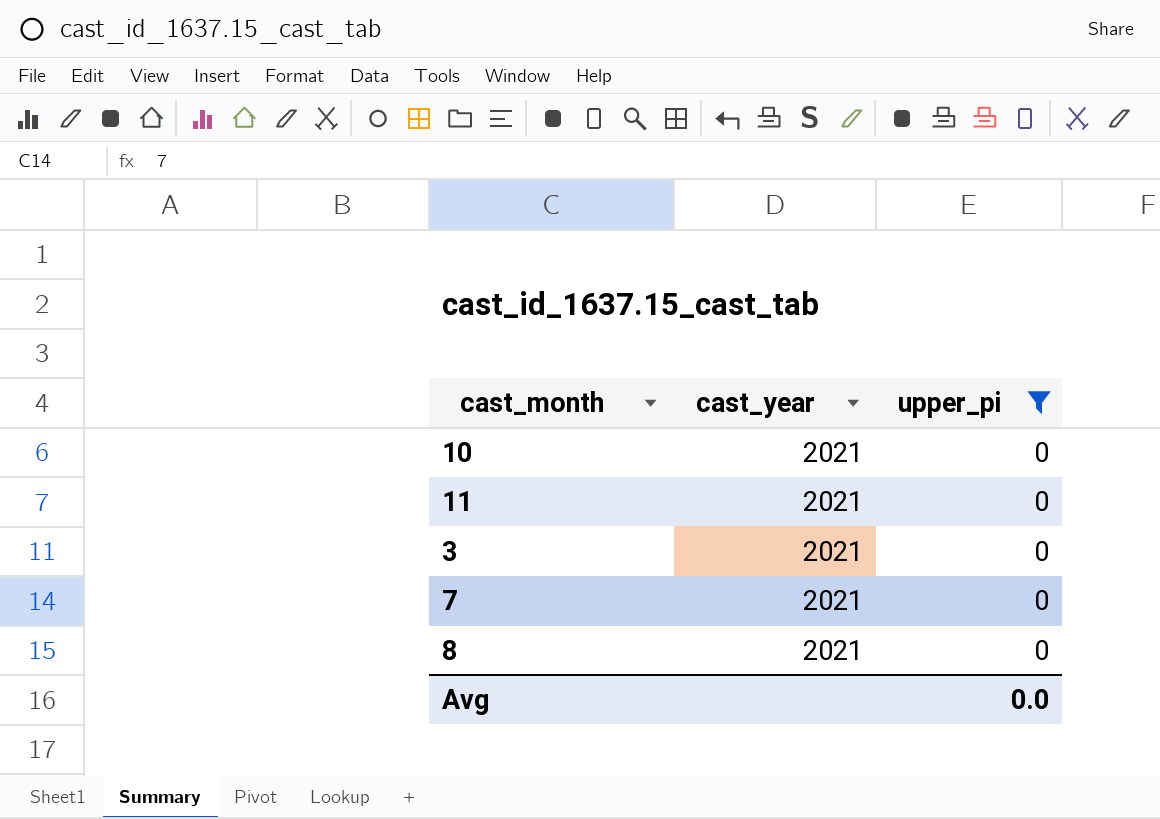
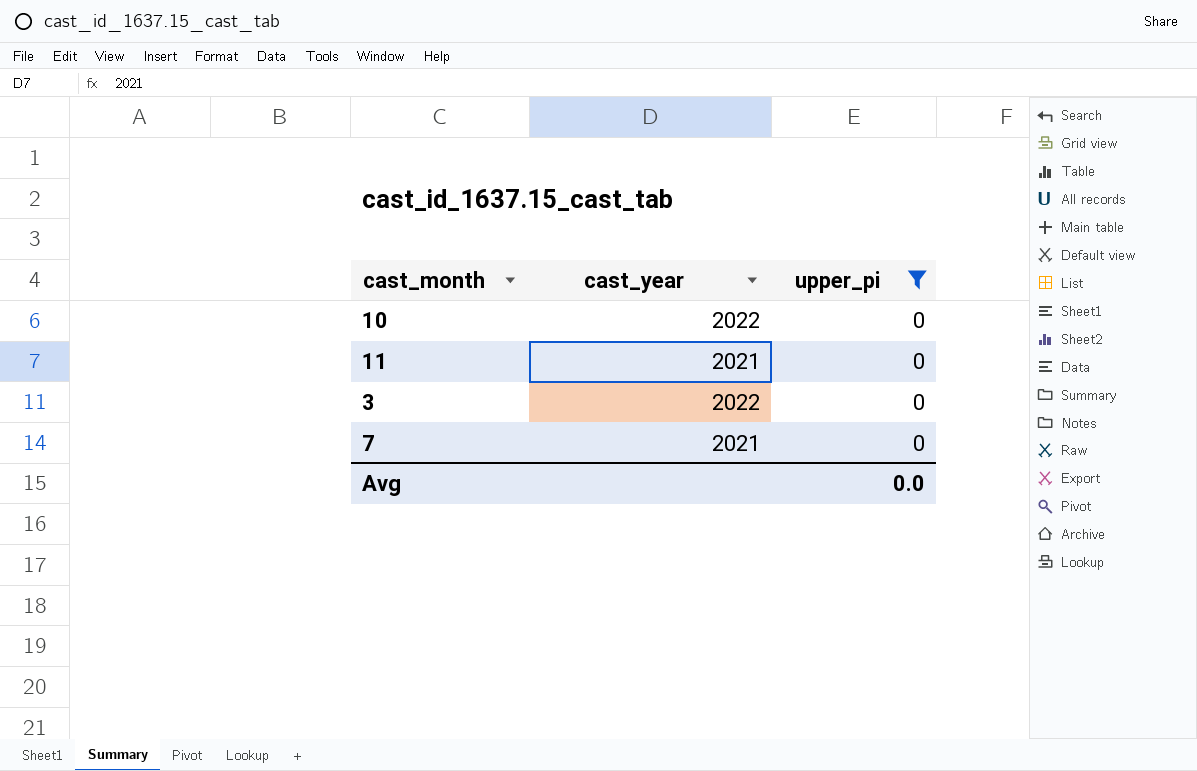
row 8: 2021 | 0 -> none
10 | cast_year: 2021 -> 2022
3 | cast_year: 2021 -> 2022

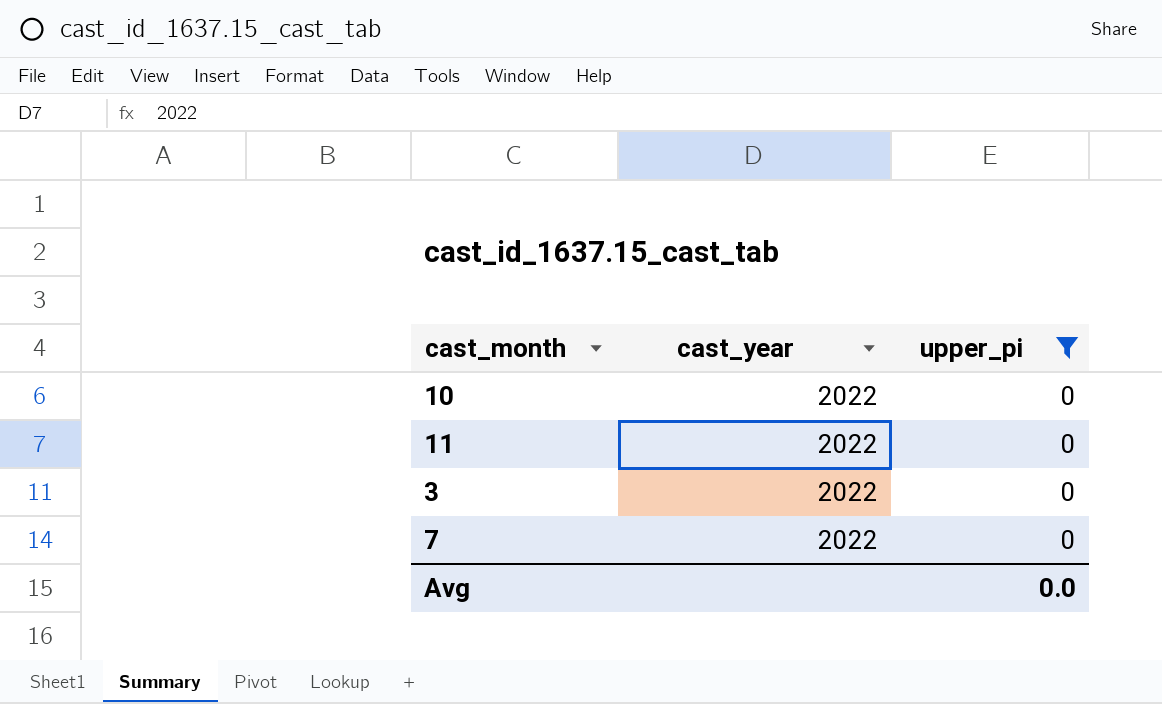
11 | cast_year: 2021 -> 2022
7 | cast_year: 2021 -> 2022

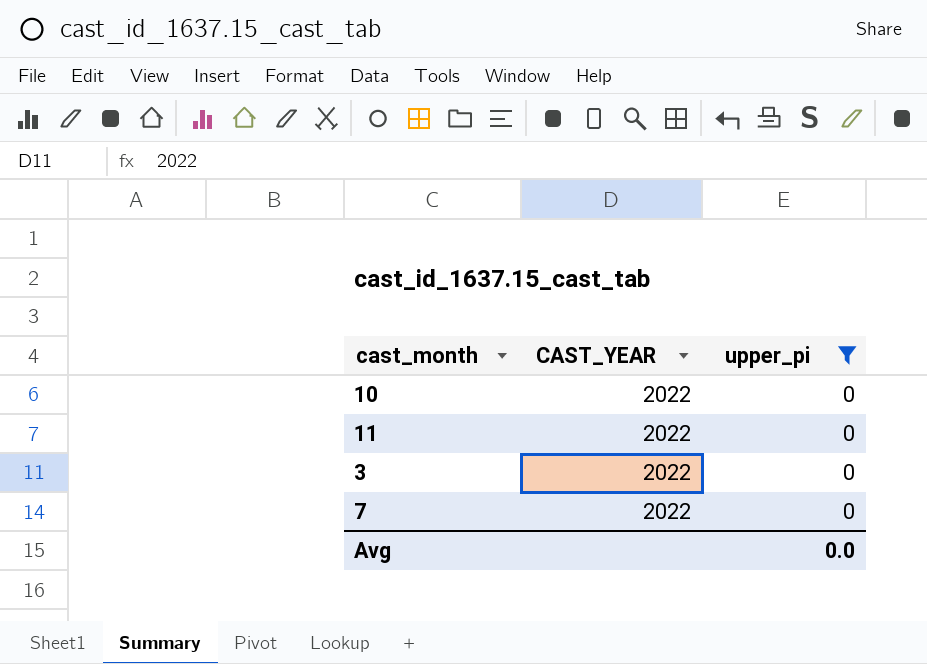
column name: cast_year -> CAST_YEAR

